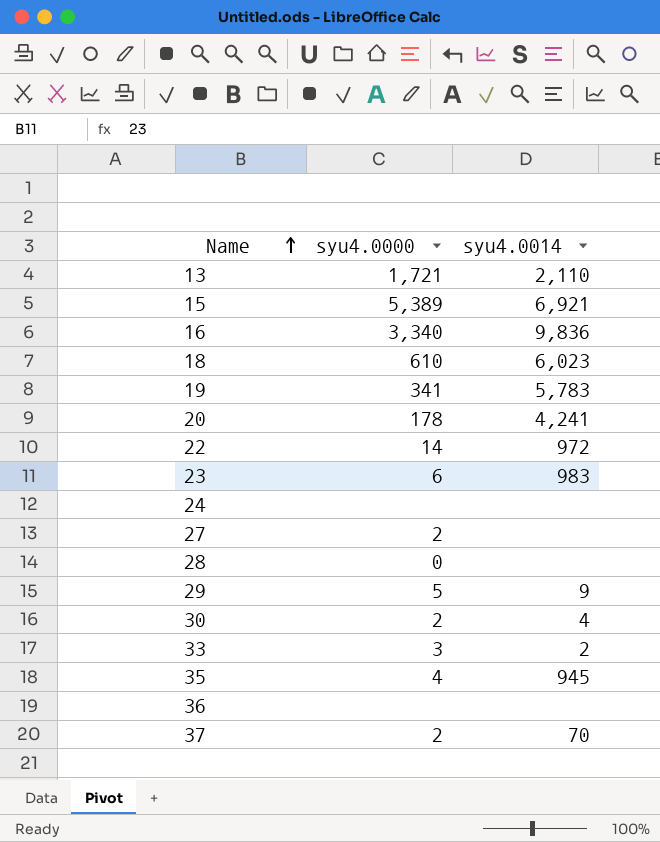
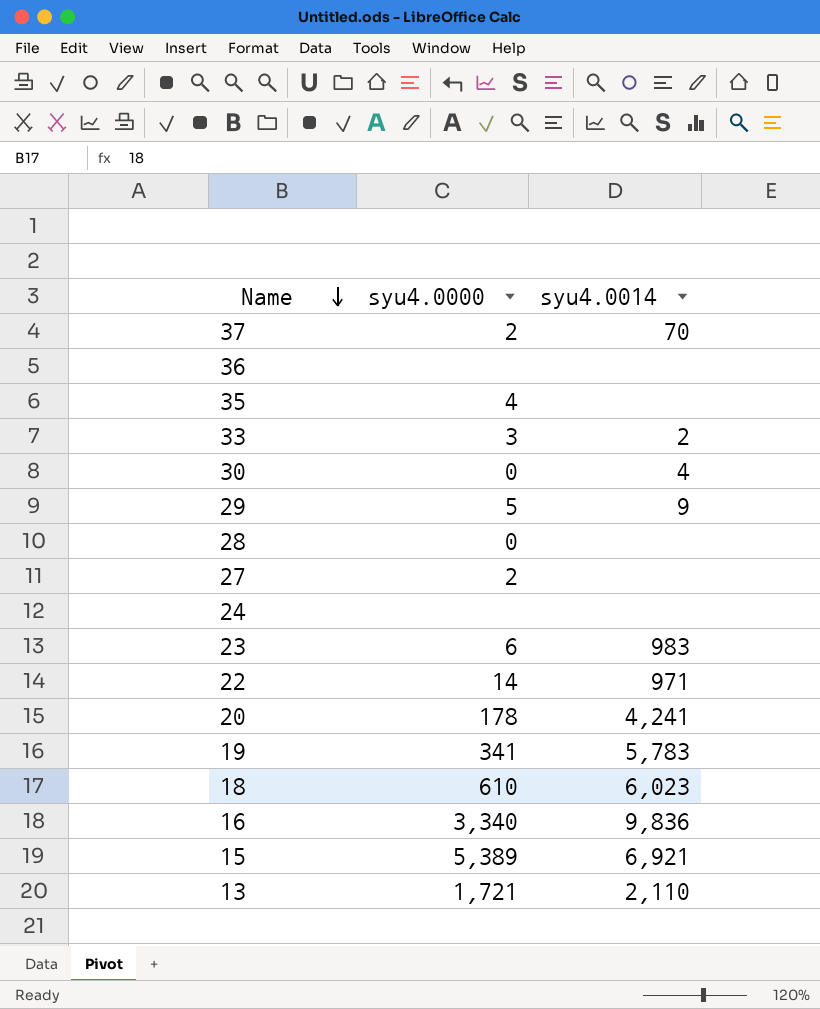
row order: Name ascending -> Name descending
35 | syu4.0014: 945 -> none
30 | syu4.0000: 2 -> 0
22 | syu4.0014: 972 -> 971

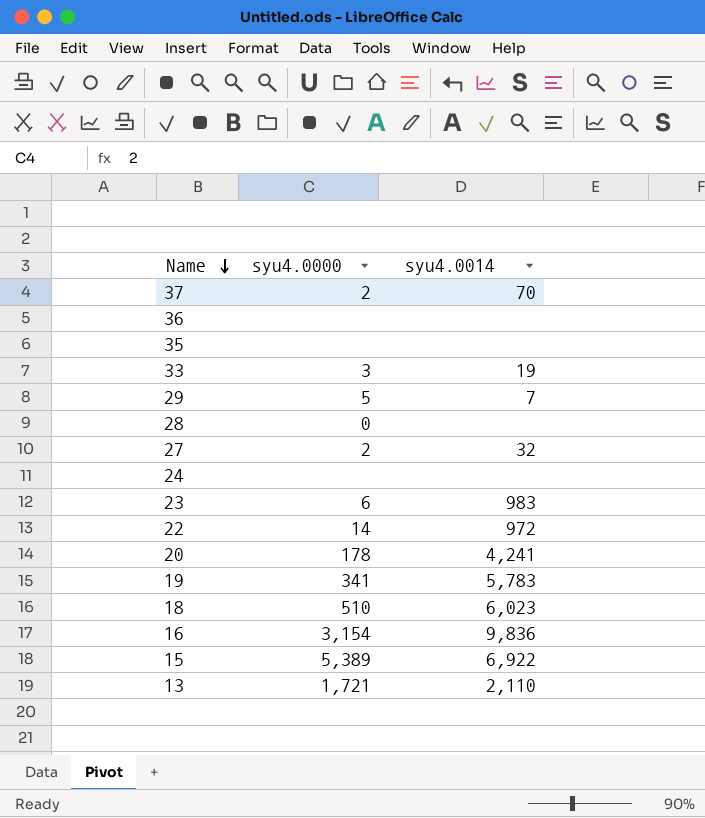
row 30: 0 | 4 -> none
35 | syu4.0000: 4 -> none
33 | syu4.0014: 2 -> 19
29 | syu4.0014: 9 -> 7
27 | syu4.0014: none -> 32
22 | syu4.0014: 971 -> 972
18 | syu4.0000: 610 -> 510
16 | syu4.0000: 3,340 -> 3,154
15 | syu4.0014: 6,921 -> 6,922

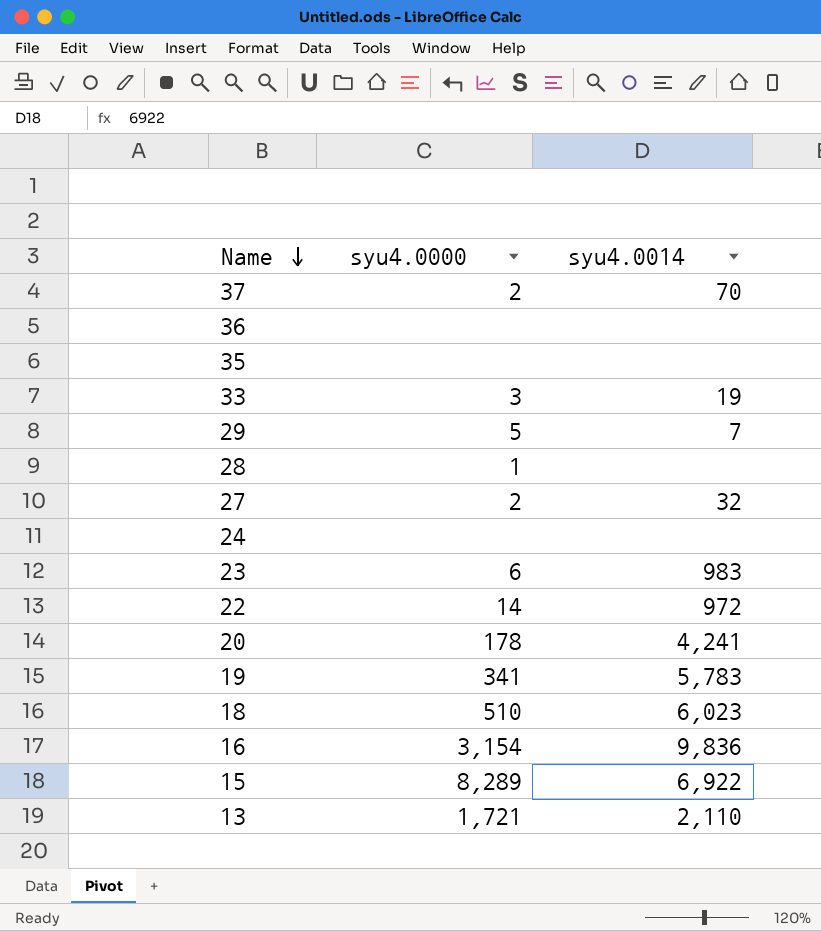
28 | syu4.0000: 0 -> 1
15 | syu4.0000: 5,389 -> 8,289

